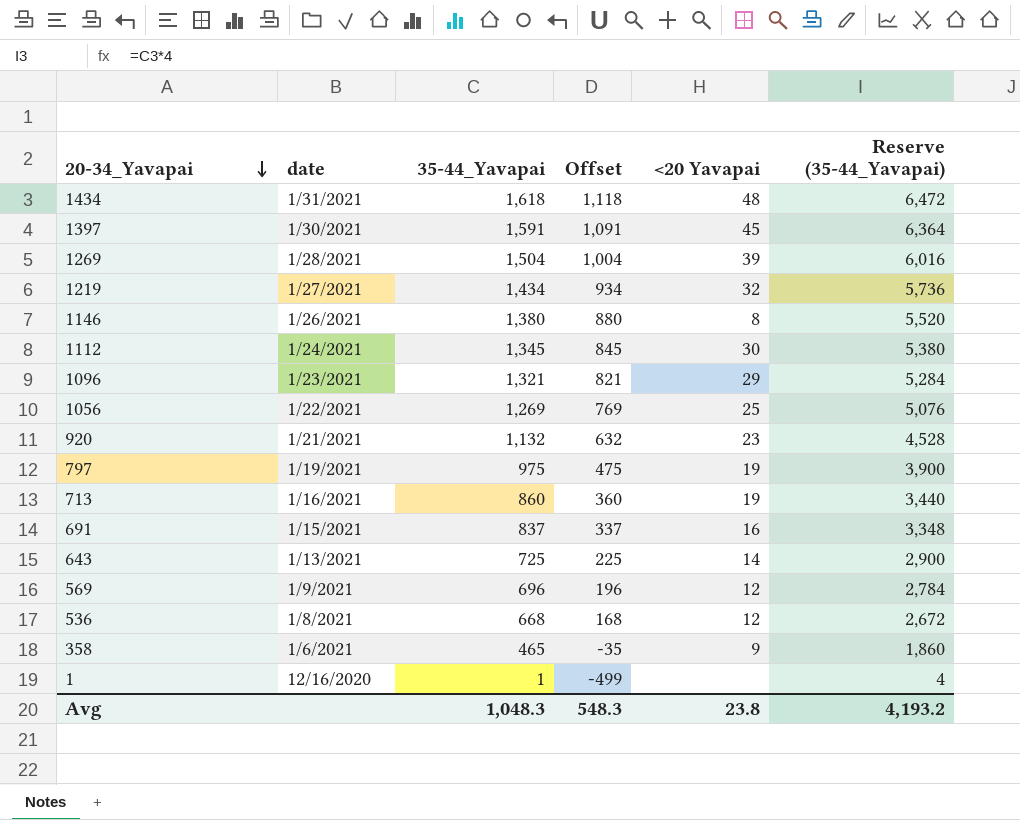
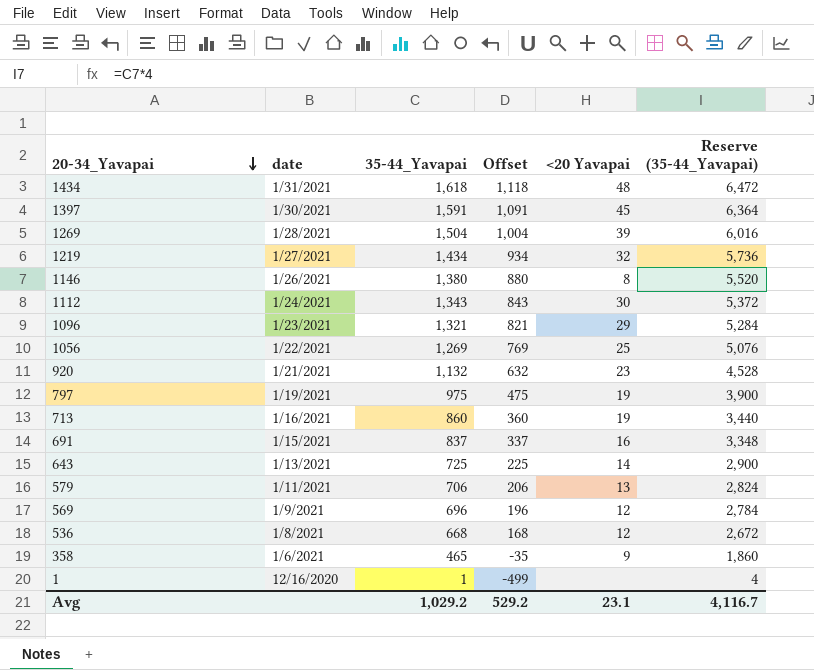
1112 | 35-44_Yavapai: 1,345 -> 1,343
1112 | Offset: 845 -> 843
1112 | Reserve (35-44_Yavapai): 5,380 -> 5,372
row 579: none -> 1/11/2021 | 706 | 206 | 13 | 2,824
Avg | 35-44_Yavapai: 1,048.3 -> 1,029.2
Avg | Offset: 548.3 -> 529.2
Avg | <20 Yavapai: 23.8 -> 23.1
Avg | Reserve (35-44_Yavapai): 4,193.2 -> 4,116.7

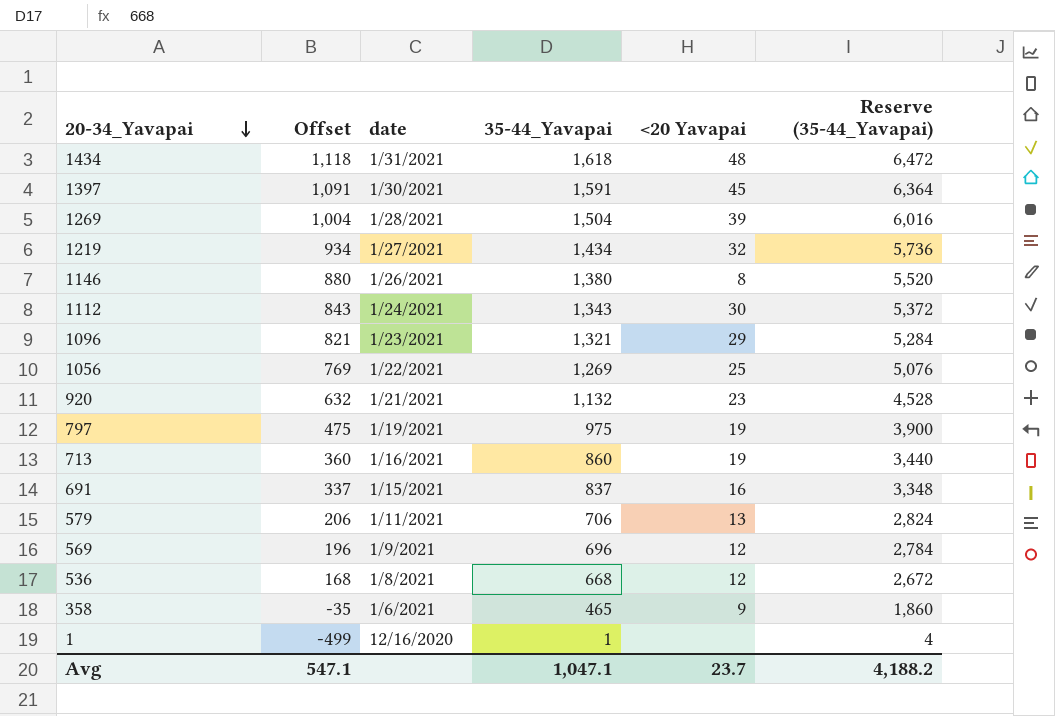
column Offset | position: 4 -> 2
row 643: 1/13/2021 | 725 | 225 | 14 | 2,900 -> none
Avg | Offset: 529.2 -> 547.1
Avg | 35-44_Yavapai: 1,029.2 -> 1,047.1
Avg | <20 Yavapai: 23.1 -> 23.7
Avg | Reserve (35-44_Yavapai): 4,116.7 -> 4,188.2

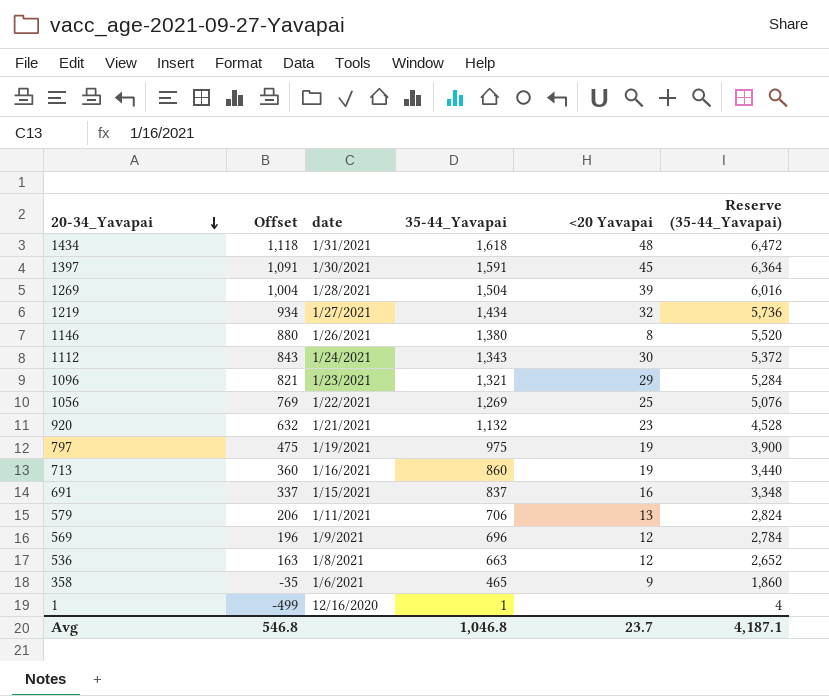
536 | Offset: 168 -> 163
536 | 35-44_Yavapai: 668 -> 663
536 | Reserve (35-44_Yavapai): 2,672 -> 2,652
Avg | Offset: 547.1 -> 546.8
Avg | 35-44_Yavapai: 1,047.1 -> 1,046.8
Avg | Reserve (35-44_Yavapai): 4,188.2 -> 4,187.1

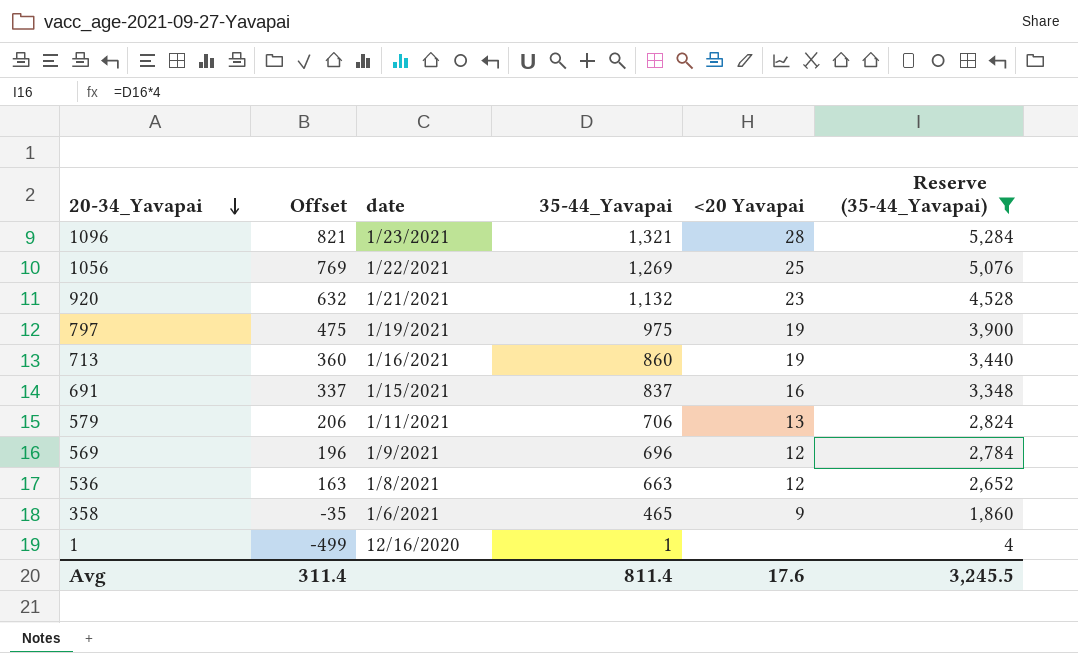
filter: none -> Reserve (35-44_Yavapai) <= 5,284
1096 | <20 Yavapai: 29 -> 28
Avg | Offset: 546.8 -> 311.4
Avg | 35-44_Yavapai: 1,046.8 -> 811.4
Avg | <20 Yavapai: 23.7 -> 17.6
Avg | Reserve (35-44_Yavapai): 4,187.1 -> 3,245.5

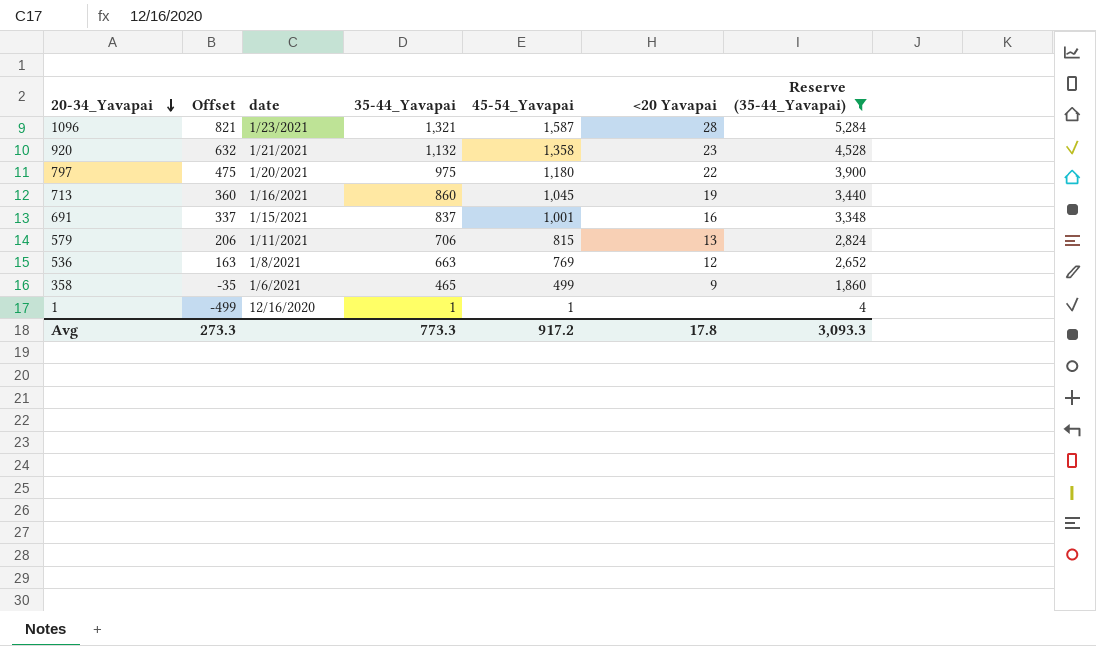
column 45-54_Yavapai | position: none -> 5
row 1056: 769 | 1/22/2021 | 1,269 | 25 | 5,076 -> none
row 569: 196 | 1/9/2021 | 696 | 12 | 2,784 -> none
797 | date: 1/19/2021 -> 1/20/2021
797 | <20 Yavapai: 19 -> 22
Avg | Offset: 311.4 -> 273.3
Avg | 35-44_Yavapai: 811.4 -> 773.3
Avg | <20 Yavapai: 17.6 -> 17.8
Avg | Reserve (35-44_Yavapai): 3,245.5 -> 3,093.3

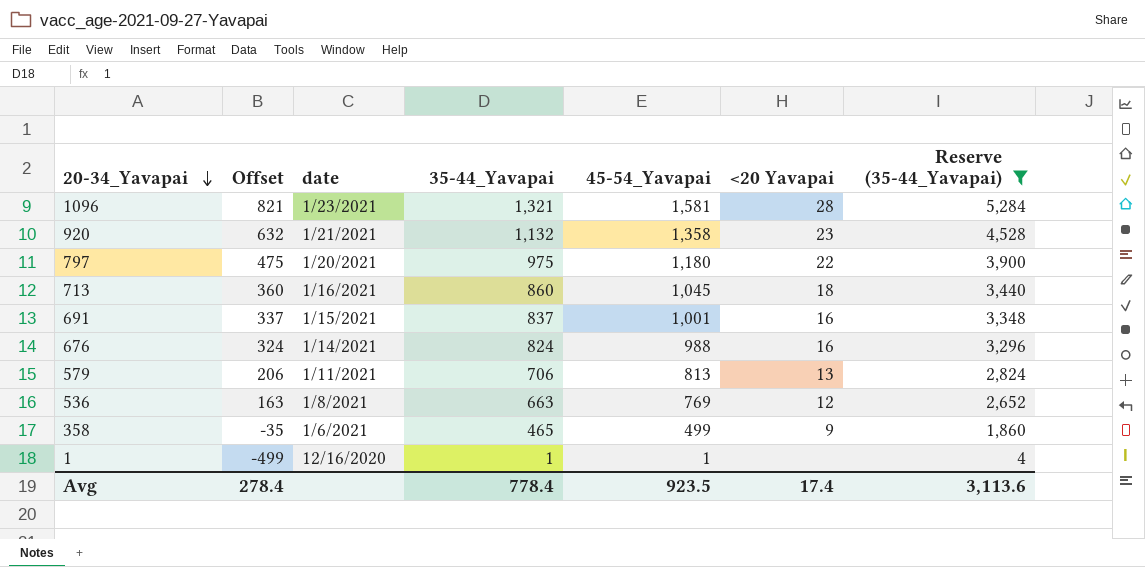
1096 | 45-54_Yavapai: 1,587 -> 1,581
713 | <20 Yavapai: 19 -> 18
row 676: none -> 324 | 1/14/2021 | 824 | 988 | 16 | 3,296
579 | 45-54_Yavapai: 815 -> 813
Avg | Offset: 273.3 -> 278.4
Avg | 35-44_Yavapai: 773.3 -> 778.4
Avg | 45-54_Yavapai: 917.2 -> 923.5
Avg | <20 Yavapai: 17.8 -> 17.4
Avg | Reserve (35-44_Yavapai): 3,093.3 -> 3,113.6

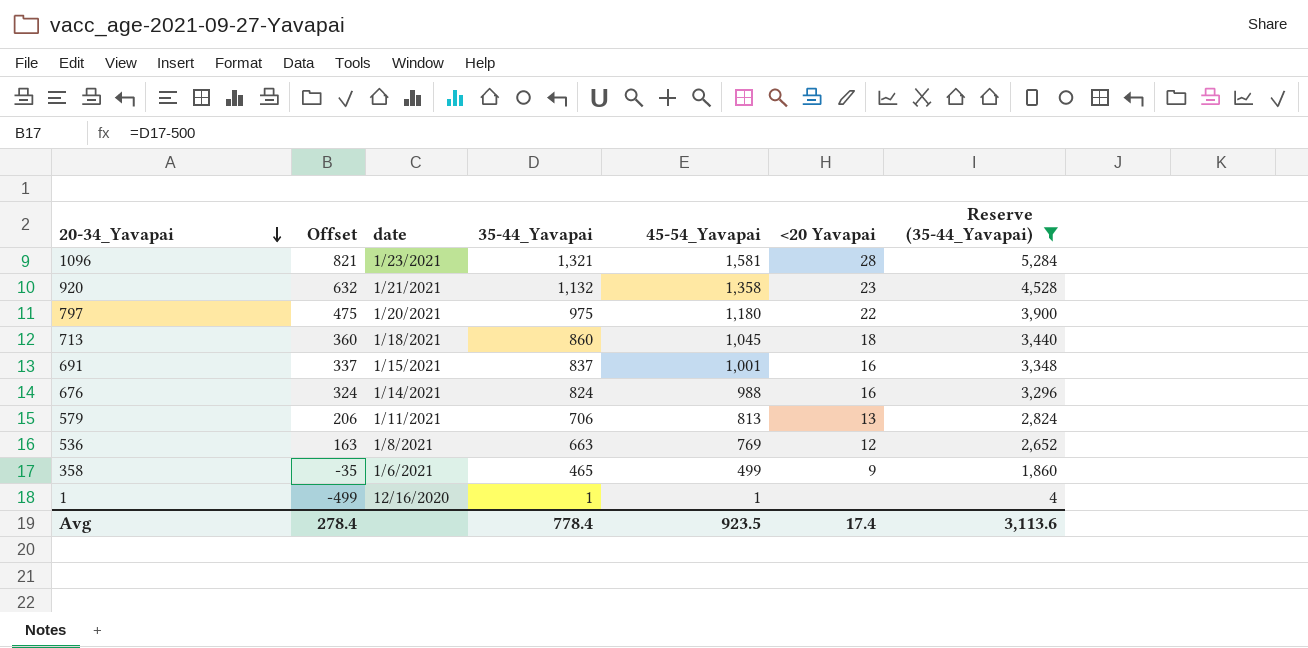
713 | date: 1/16/2021 -> 1/18/2021

